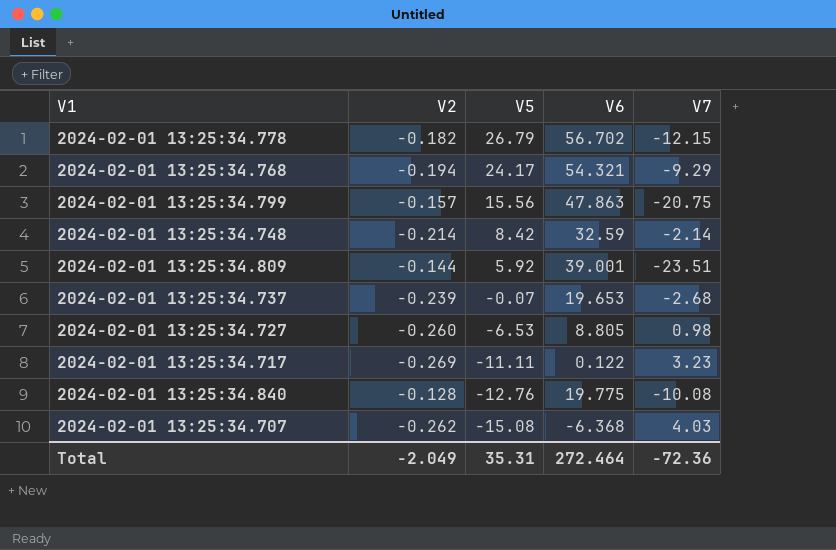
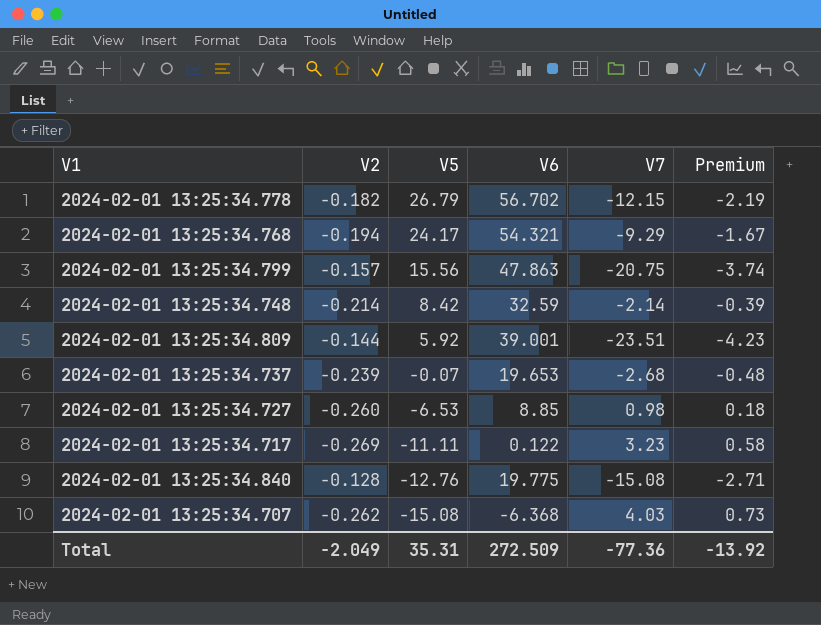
column Premium | formula: none -> [V7] * 0.18
2024-02-01 13:25:34.727 | V6: 8.805 -> 8.85
2024-02-01 13:25:34.840 | V7: -10.08 -> -15.08
Total | V6: 272.464 -> 272.509
Total | V7: -72.36 -> -77.36

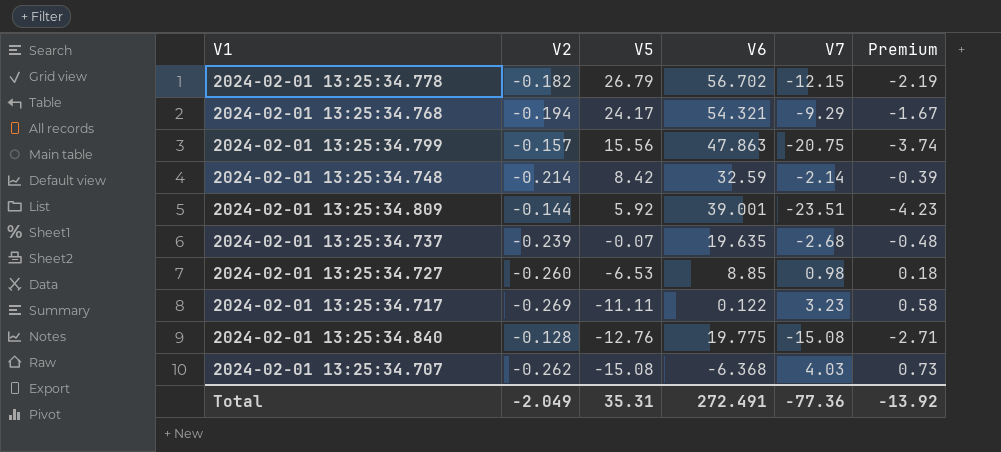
2024-02-01 13:25:34.737 | V6: 19.653 -> 19.635
Total | V6: 272.509 -> 272.491

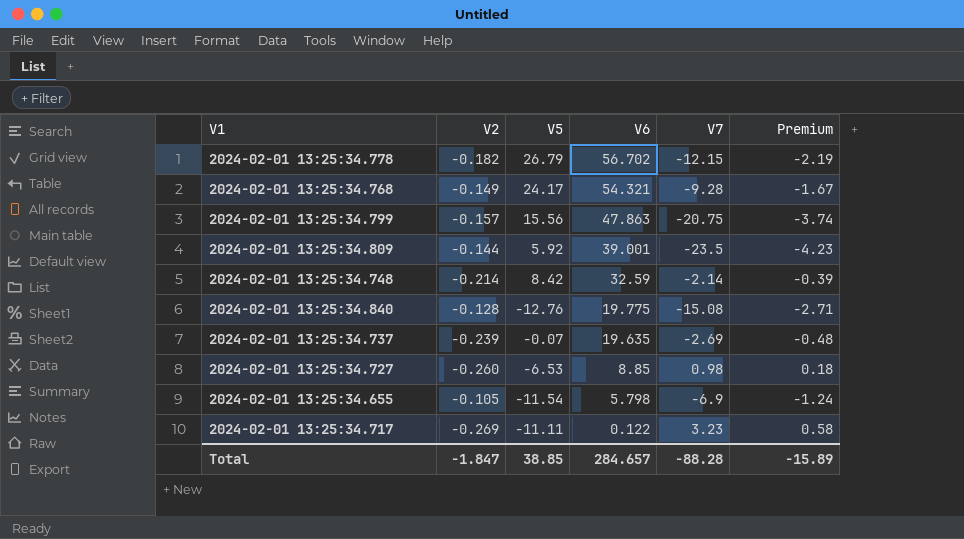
row order: V5 descending -> V6 descending
row 2024-02-01 13:25:34.707: -0.262 | -15.08 | -6.368 | 4.03 | 0.73 -> none
2024-02-01 13:25:34.768 | V2: -0.194 -> -0.149
2024-02-01 13:25:34.768 | V7: -9.29 -> -9.28
2024-02-01 13:25:34.809 | V7: -23.51 -> -23.5
2024-02-01 13:25:34.737 | V7: -2.68 -> -2.69
row 2024-02-01 13:25:34.655: none -> -0.105 | -11.54 | 5.798 | -6.9 | -1.24
Total | V2: -2.049 -> -1.847
Total | V5: 35.31 -> 38.85
Total | V6: 272.491 -> 284.657
Total | V7: -77.36 -> -88.28
Total | Premium: -13.92 -> -15.89

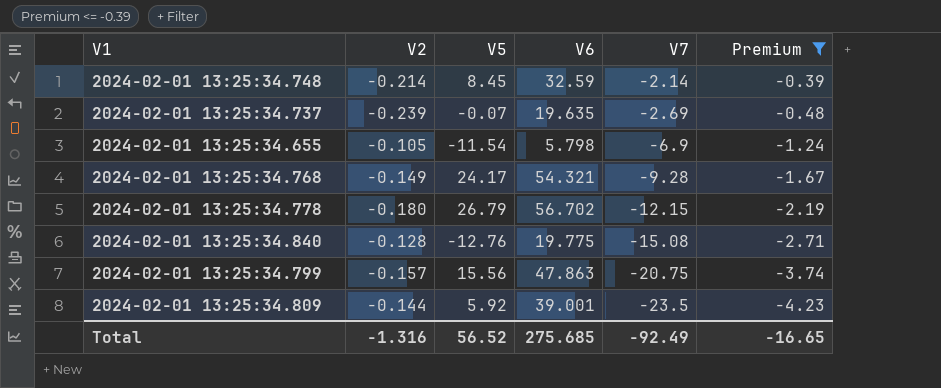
filter: none -> Premium <= -0.39
row order: V6 descending -> V7 descending
2024-02-01 13:25:34.748 | V5: 8.42 -> 8.45
2024-02-01 13:25:34.778 | V2: -0.182 -> -0.180
Total | V2: -1.847 -> -1.316
Total | V5: 38.85 -> 56.52
Total | V6: 284.657 -> 275.685
Total | V7: -88.28 -> -92.49
Total | Premium: -15.89 -> -16.65

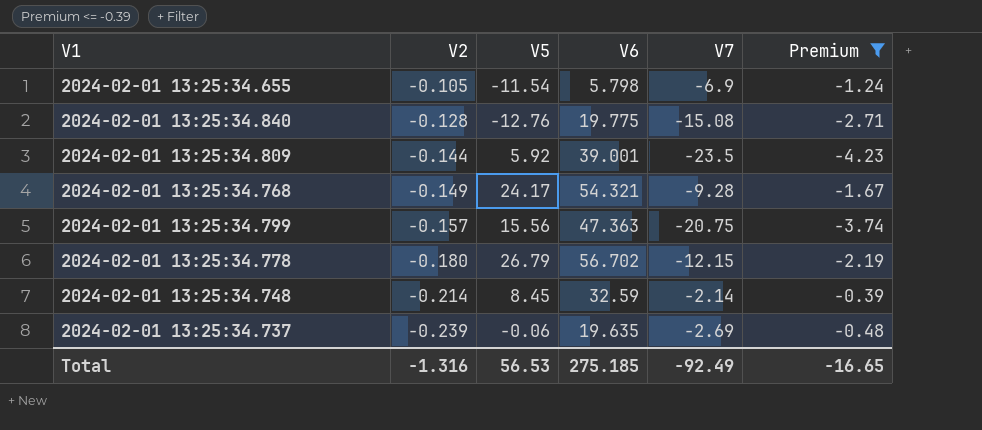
row order: V7 descending -> V2 descending
2024-02-01 13:25:34.799 | V6: 47.863 -> 47.363
2024-02-01 13:25:34.737 | V5: -0.07 -> -0.06
Total | V5: 56.52 -> 56.53
Total | V6: 275.685 -> 275.185

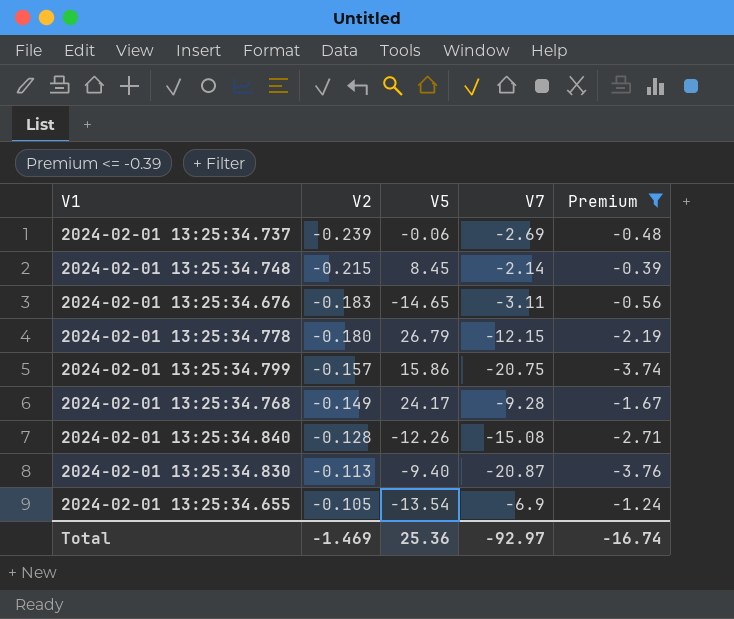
row order: V2 descending -> V2 ascending
column V6 | position: 4 -> none
row 2024-02-01 13:25:34.809: -0.144 | 5.92 | 39.001 | -23.5 | -4.23 -> none
2024-02-01 13:25:34.748 | V2: -0.214 -> -0.215
row 2024-02-01 13:25:34.676: none -> -0.183 | -14.65 | -3.11 | -0.56
2024-02-01 13:25:34.799 | V5: 15.56 -> 15.86
2024-02-01 13:25:34.840 | V5: -12.76 -> -12.26
row 2024-02-01 13:25:34.830: none -> -0.113 | -9.40 | -20.87 | -3.76
2024-02-01 13:25:34.655 | V5: -11.54 -> -13.54
Total | V2: -1.316 -> -1.469
Total | V5: 56.53 -> 25.36
Total | V7: -92.49 -> -92.97
Total | Premium: -16.65 -> -16.74

